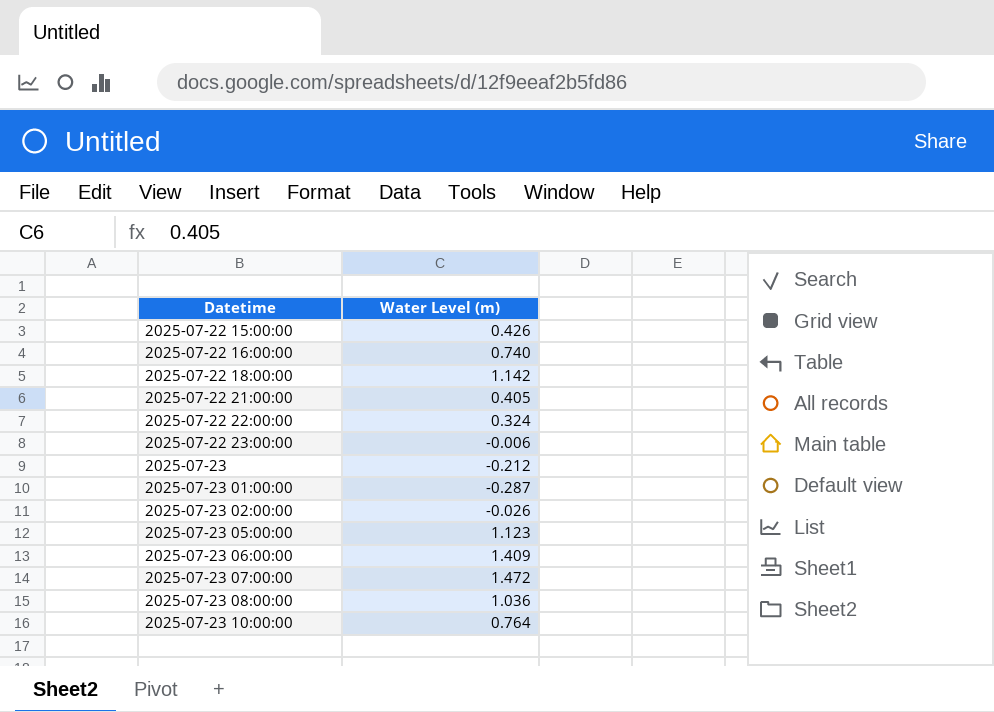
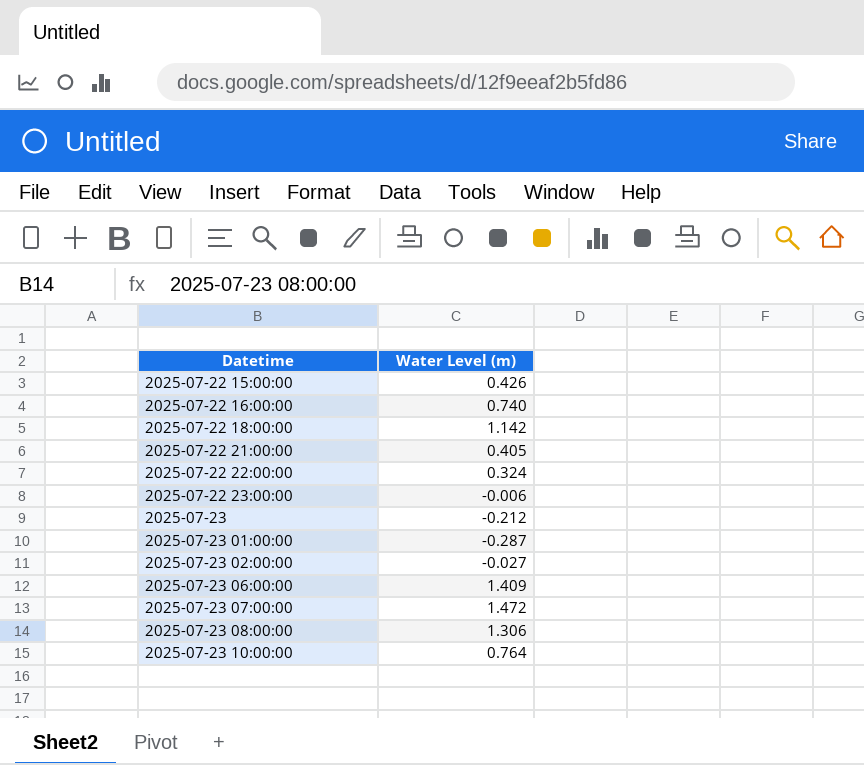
row 2025-07-23 05:00:00: 1.123 -> none
2025-07-23 02:00:00 | Water Level (m): -0.026 -> -0.027
2025-07-23 08:00:00 | Water Level (m): 1.036 -> 1.306

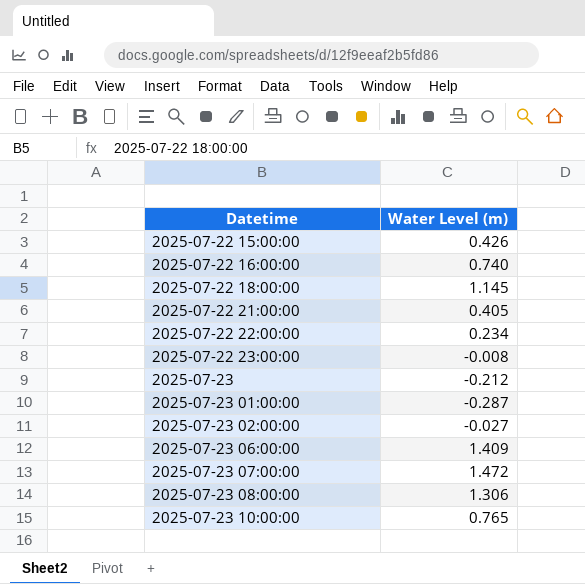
2025-07-22 18:00:00 | Water Level (m): 1.142 -> 1.145
2025-07-22 22:00:00 | Water Level (m): 0.324 -> 0.234
2025-07-22 23:00:00 | Water Level (m): -0.006 -> -0.008
2025-07-23 10:00:00 | Water Level (m): 0.764 -> 0.765

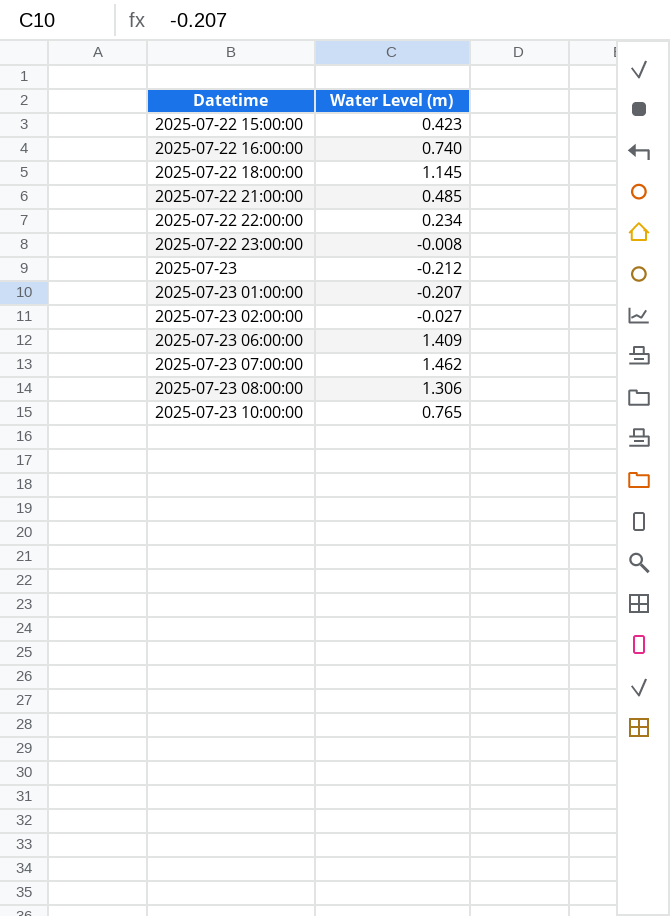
2025-07-22 15:00:00 | Water Level (m): 0.426 -> 0.423
2025-07-22 21:00:00 | Water Level (m): 0.405 -> 0.485
2025-07-23 01:00:00 | Water Level (m): -0.287 -> -0.207
2025-07-23 07:00:00 | Water Level (m): 1.472 -> 1.462

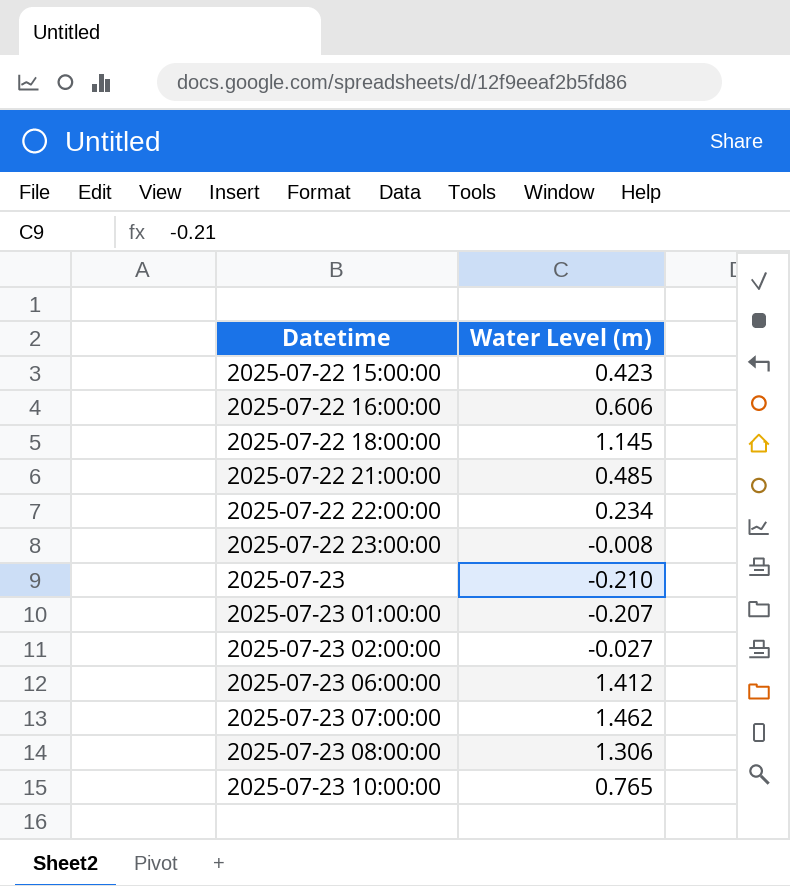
2025-07-22 16:00:00 | Water Level (m): 0.740 -> 0.606
2025-07-23 | Water Level (m): -0.212 -> -0.210
2025-07-23 06:00:00 | Water Level (m): 1.409 -> 1.412

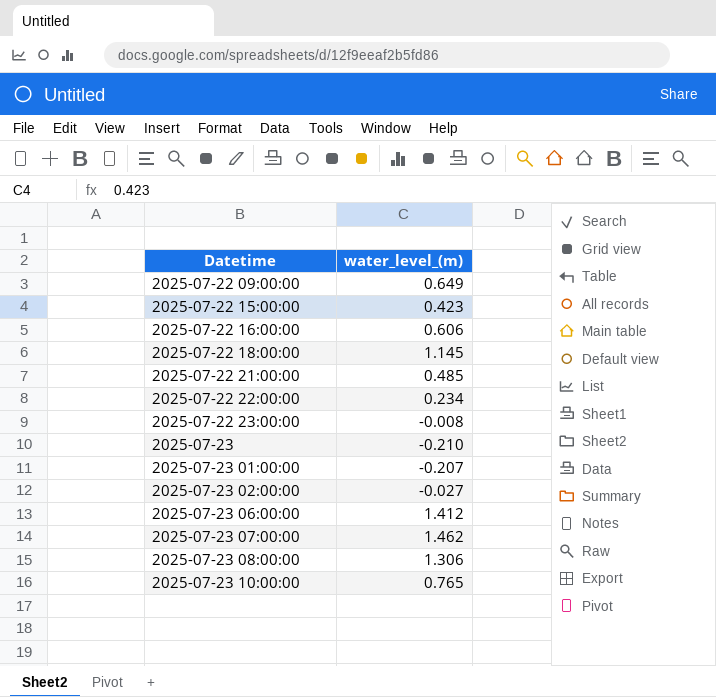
column name: Water Level (m) -> water_level_(m)
row 2025-07-22 09:00:00: none -> 0.649

